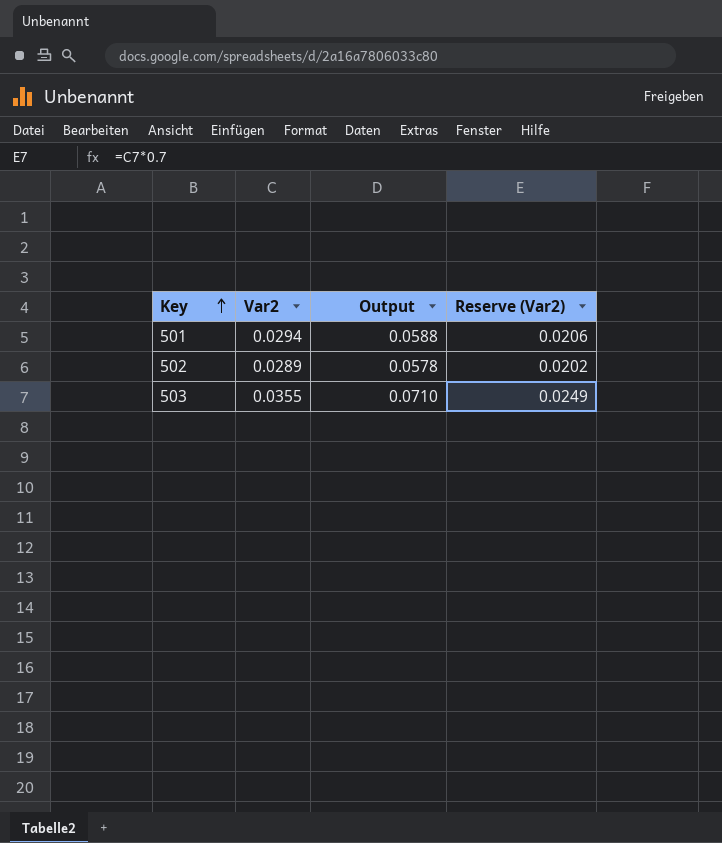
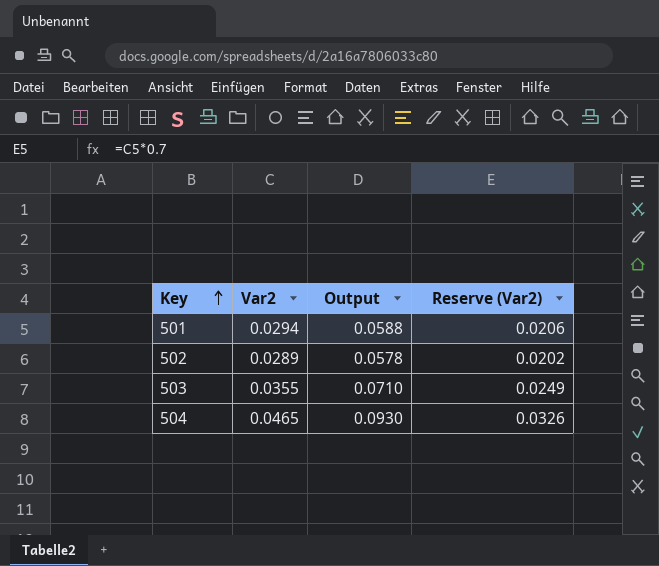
row 504: none -> 0.0465 | 0.0930 | 0.0326

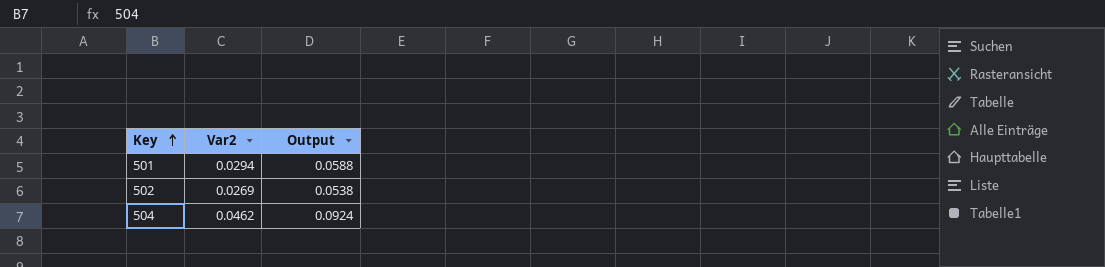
column Reserve (Var2) | formula: [Var2] * 0.7 -> none
row 503: 0.0355 | 0.0710 | 0.0249 -> none
502 | Var2: 0.0289 -> 0.0269
502 | Output: 0.0578 -> 0.0538
504 | Var2: 0.0465 -> 0.0462
504 | Output: 0.0930 -> 0.0924

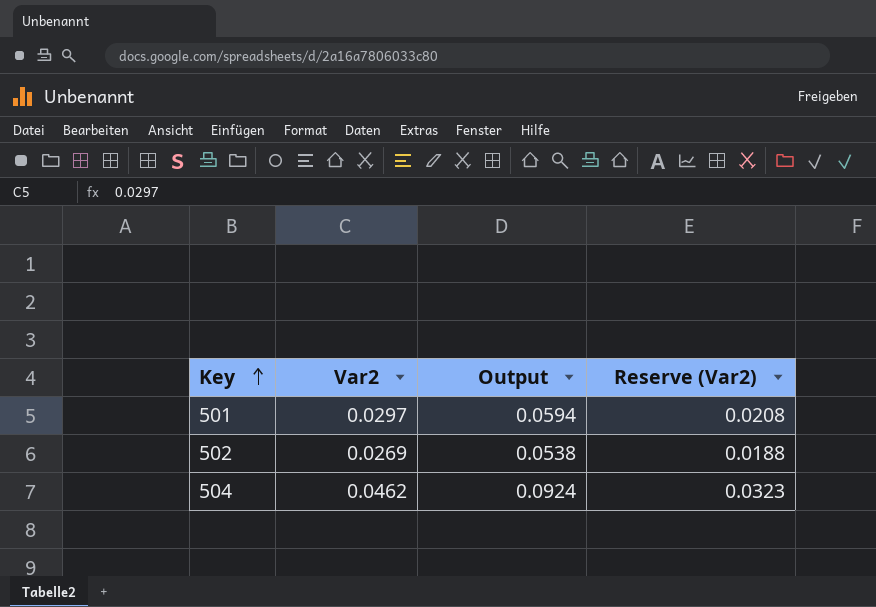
column Reserve (Var2) | formula: none -> [Var2] * 0.7
501 | Var2: 0.0294 -> 0.0297
501 | Output: 0.0588 -> 0.0594

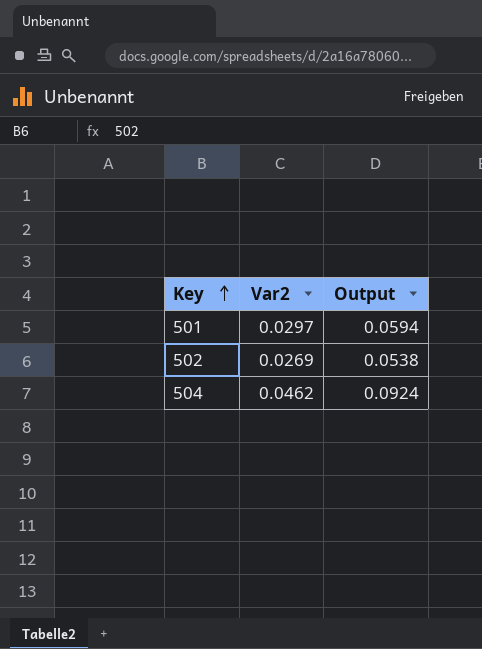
column Reserve (Var2) | formula: [Var2] * 0.7 -> none

